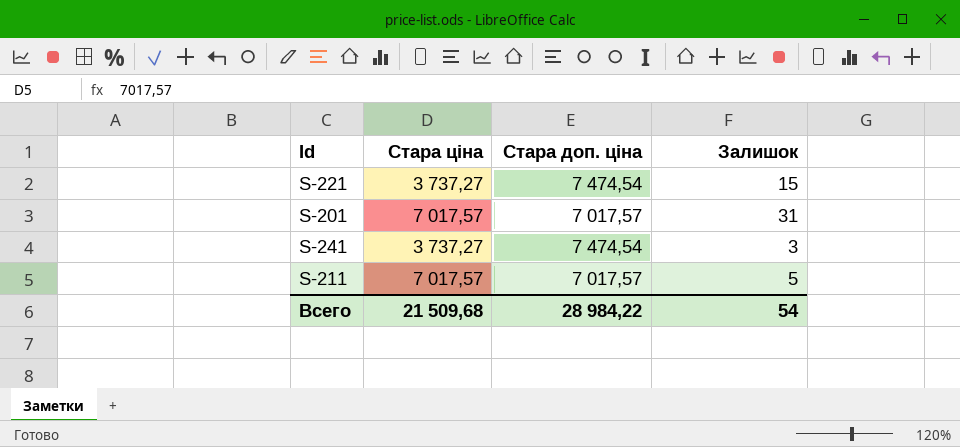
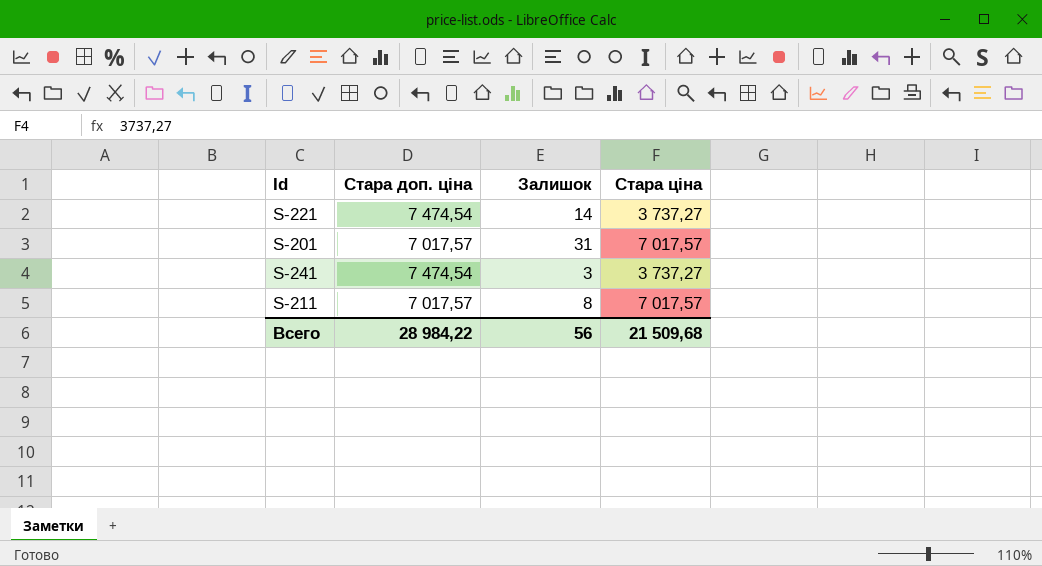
column Стара ціна | position: 2 -> 4
S-221 | Залишок: 15 -> 14
S-211 | Залишок: 5 -> 8
Всего | Залишок: 54 -> 56

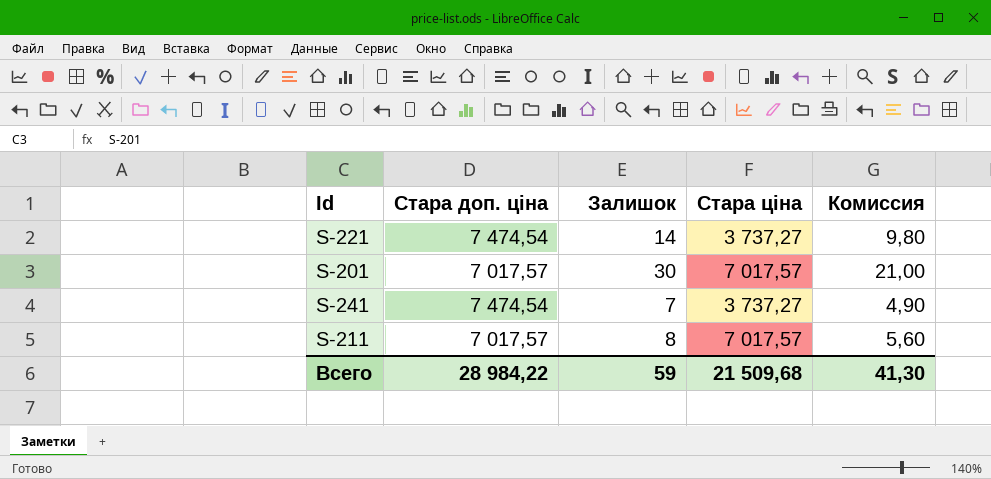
column Комиссия | formula: none -> [Залишок] * 0,7
S-201 | Залишок: 31 -> 30
S-241 | Залишок: 3 -> 7
Всего | Залишок: 56 -> 59

